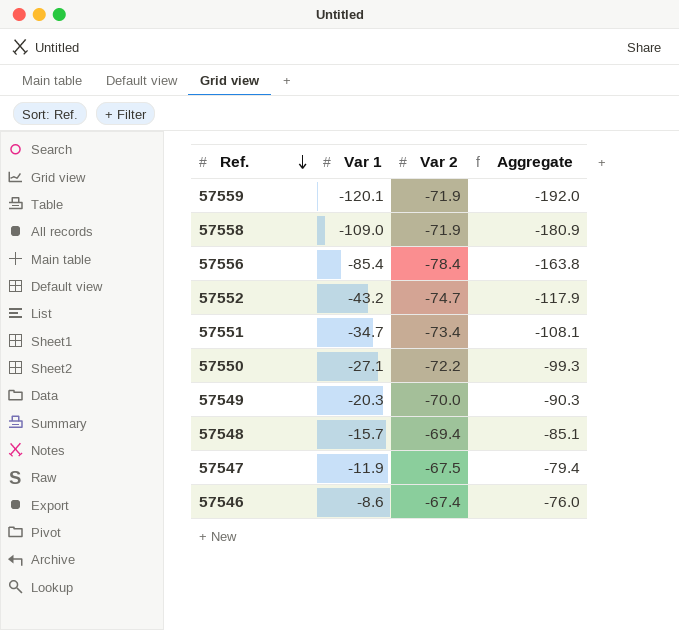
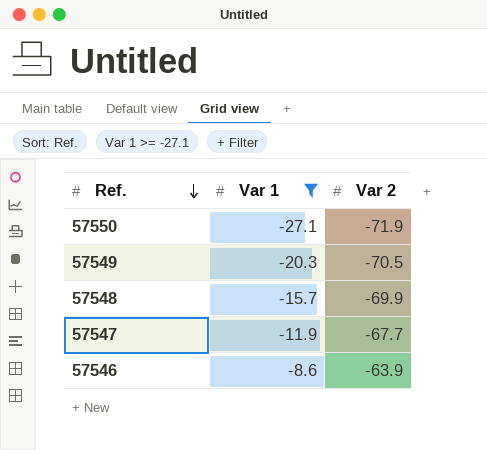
filter: none -> Var 1 >= -27.1
column Aggregate | formula: [Var 1] + [Var 2] -> none
57550 | Var 2: -72.2 -> -71.9
57549 | Var 2: -70.0 -> -70.5
57548 | Var 2: -69.4 -> -69.9
57547 | Var 2: -67.5 -> -67.7
57546 | Var 2: -67.4 -> -63.9

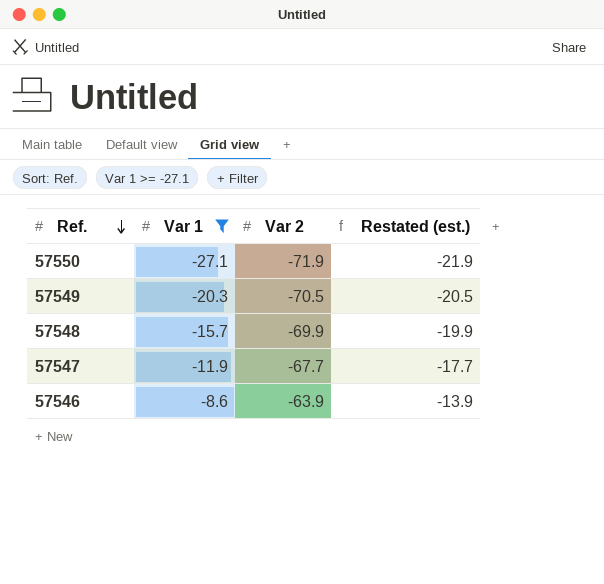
column Restated (est.) | formula: none -> [Var 2] + 50

